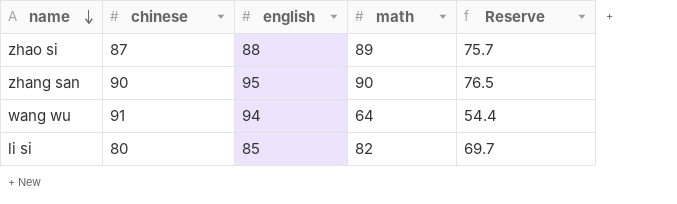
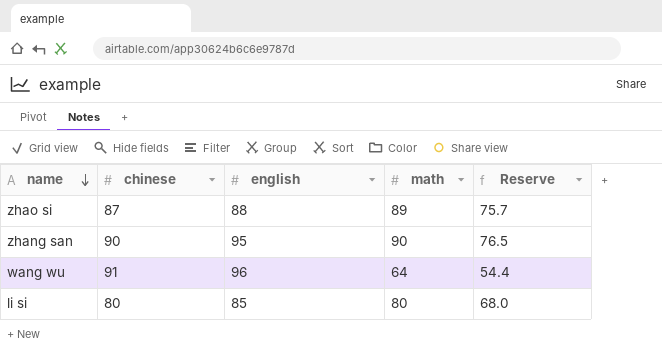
wang wu | english: 94 -> 96
li si | math: 82 -> 80
li si | Reserve: 69.7 -> 68.0

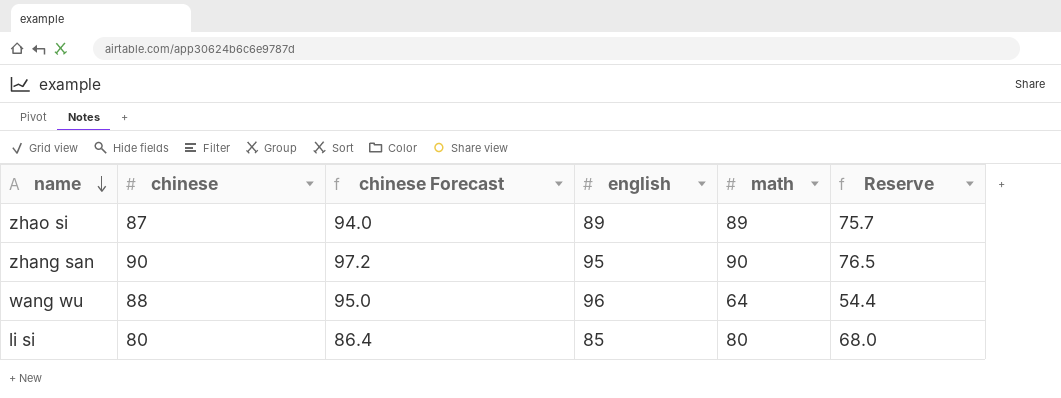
column chinese Forecast | formula: none -> [chinese] * 1.08
zhao si | english: 88 -> 89
wang wu | chinese: 91 -> 88

